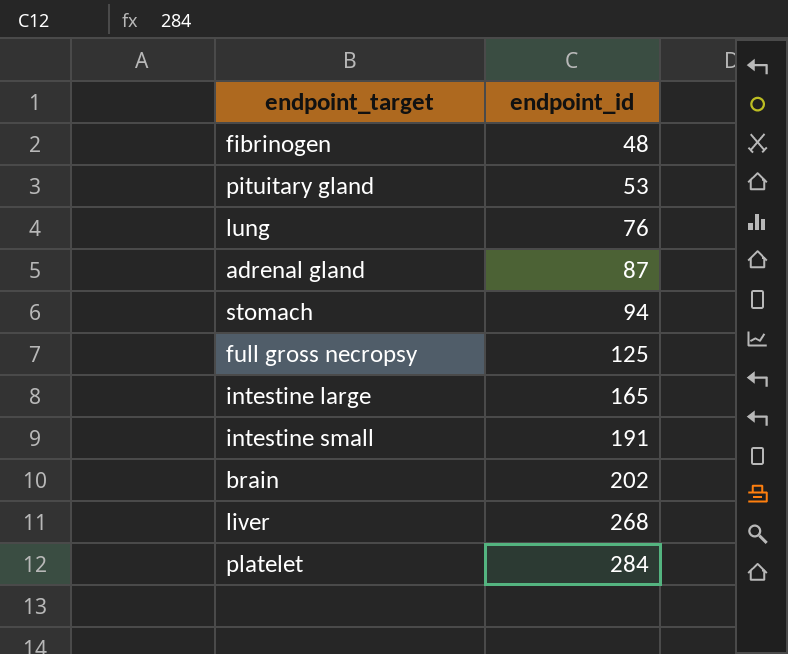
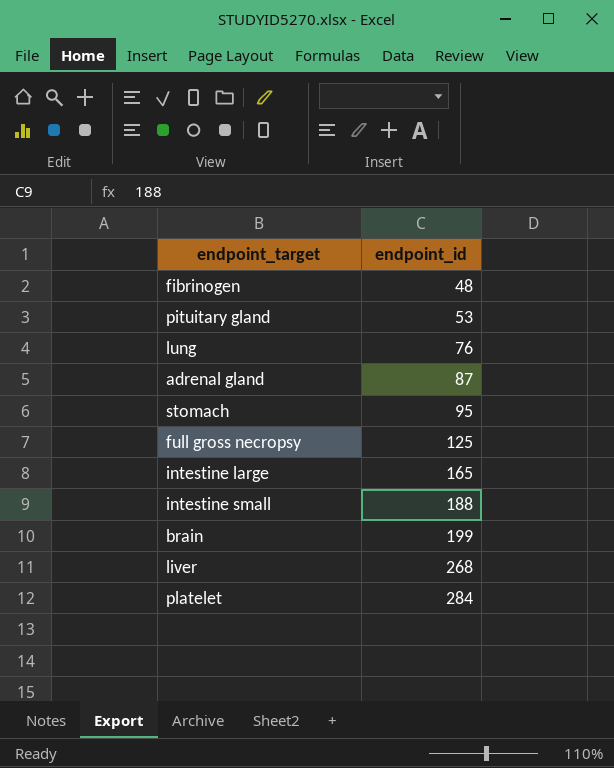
stomach | endpoint_id: 94 -> 95
intestine small | endpoint_id: 191 -> 188
brain | endpoint_id: 202 -> 199

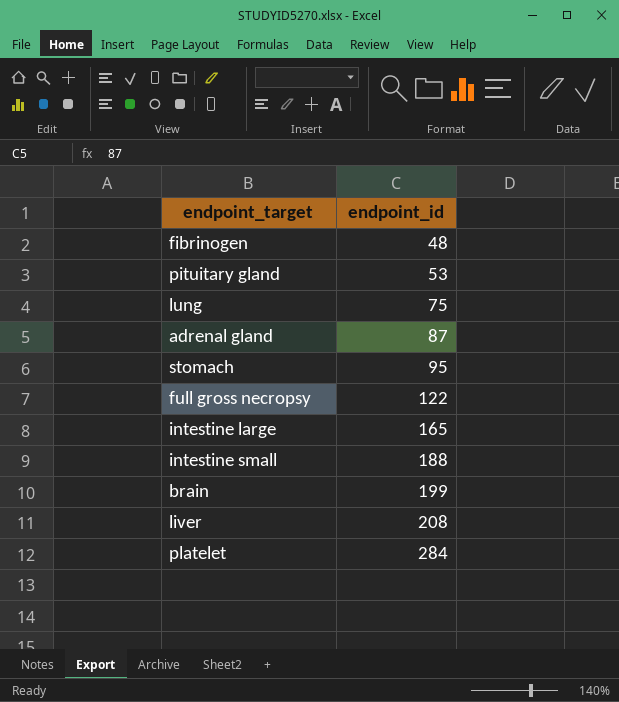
lung | endpoint_id: 76 -> 75
full gross necropsy | endpoint_id: 125 -> 122
liver | endpoint_id: 268 -> 208

